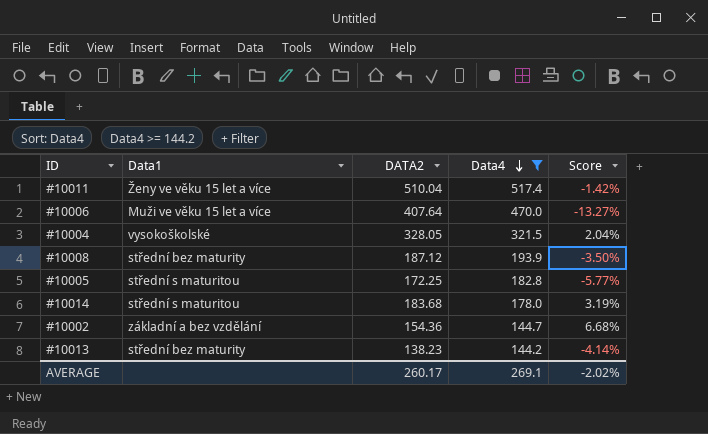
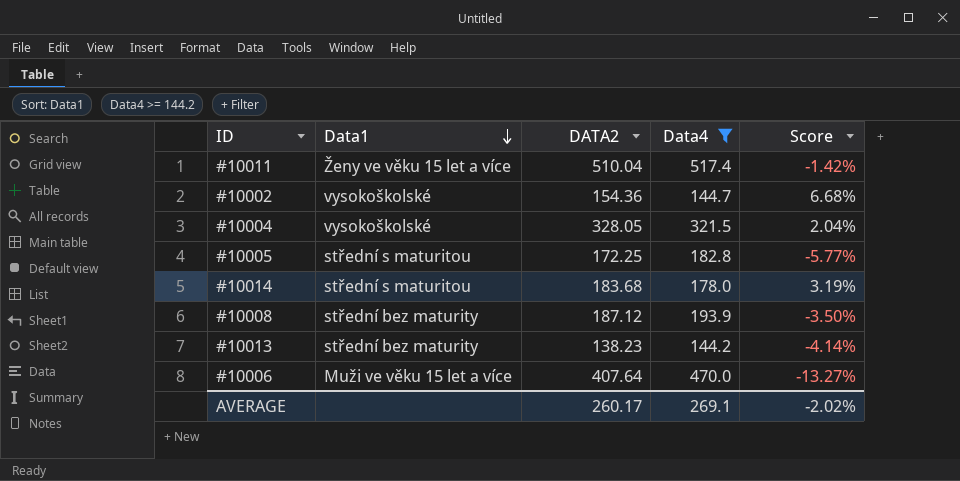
row order: Data4 descending -> Data1 descending
#10002 | Data1: základní a bez vzdělání -> vysokoškolské

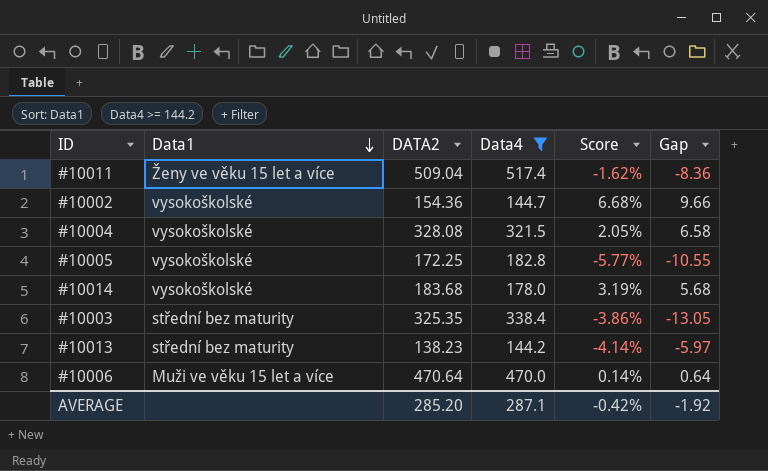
column Gap | formula: none -> [DATA2] - [Data4]
row #10008: střední bez maturity | 187.12 | 193.9 | -3.50% -> none
#10011 | DATA2: 510.04 -> 509.04
#10011 | Score: -1.42% -> -1.62%
#10004 | DATA2: 328.05 -> 328.08
#10004 | Score: 2.04% -> 2.05%
#10005 | Data1: střední s maturitou -> vysokoškolské
#10014 | Data1: střední s maturitou -> vysokoškolské
row #10003: none -> střední bez maturity | 325.35 | 338.4 | -3.86% | -13.05
#10006 | DATA2: 407.64 -> 470.64
#10006 | Score: -13.27% -> 0.14%
AVERAGE | DATA2: 260.17 -> 285.20
AVERAGE | Data4: 269.1 -> 287.1
AVERAGE | Score: -2.02% -> -0.42%

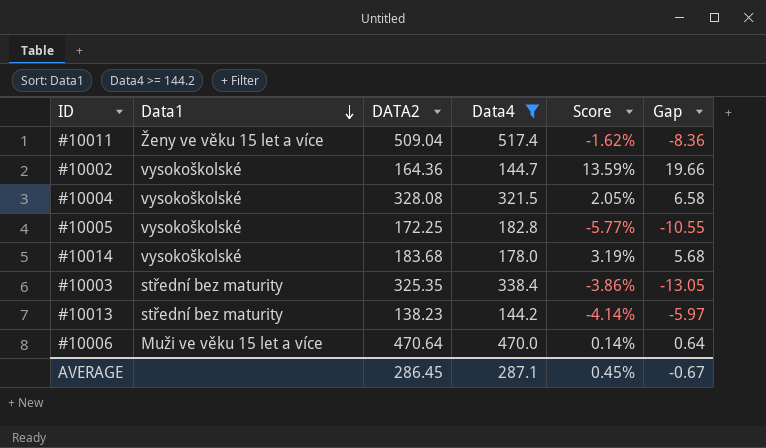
#10002 | DATA2: 154.36 -> 164.36
#10002 | Score: 6.68% -> 13.59%
#10002 | Gap: 9.66 -> 19.66
AVERAGE | DATA2: 285.20 -> 286.45
AVERAGE | Score: -0.42% -> 0.45%
AVERAGE | Gap: -1.92 -> -0.67

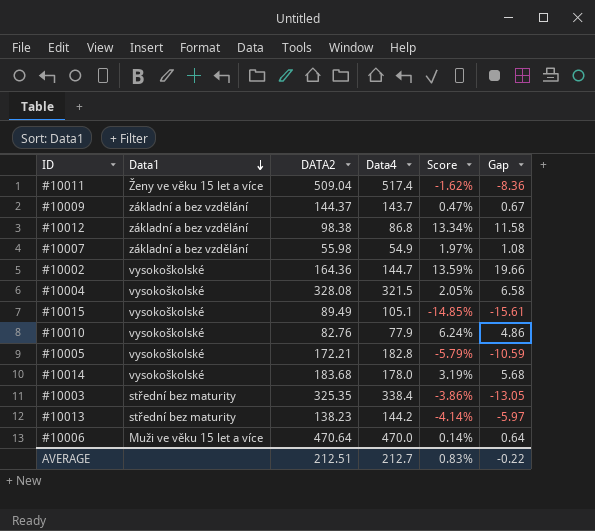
filter: Data4 >= 144.2 -> none
#10005 | DATA2: 172.25 -> 172.21
#10005 | Score: -5.77% -> -5.79%
#10005 | Gap: -10.55 -> -10.59
AVERAGE | DATA2: 286.45 -> 212.51
AVERAGE | Data4: 287.1 -> 212.7
AVERAGE | Score: 0.45% -> 0.83%
AVERAGE | Gap: -0.67 -> -0.22

